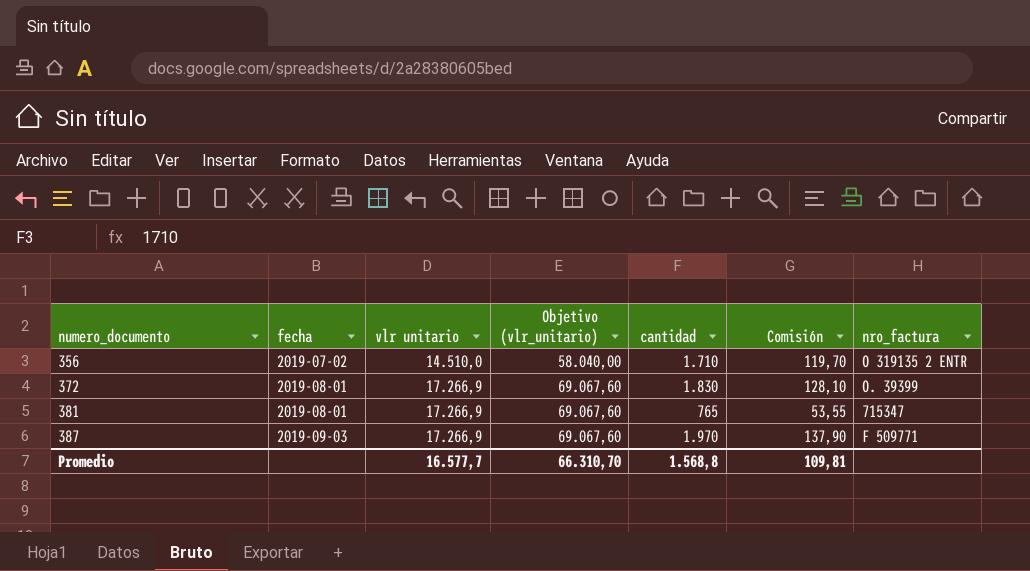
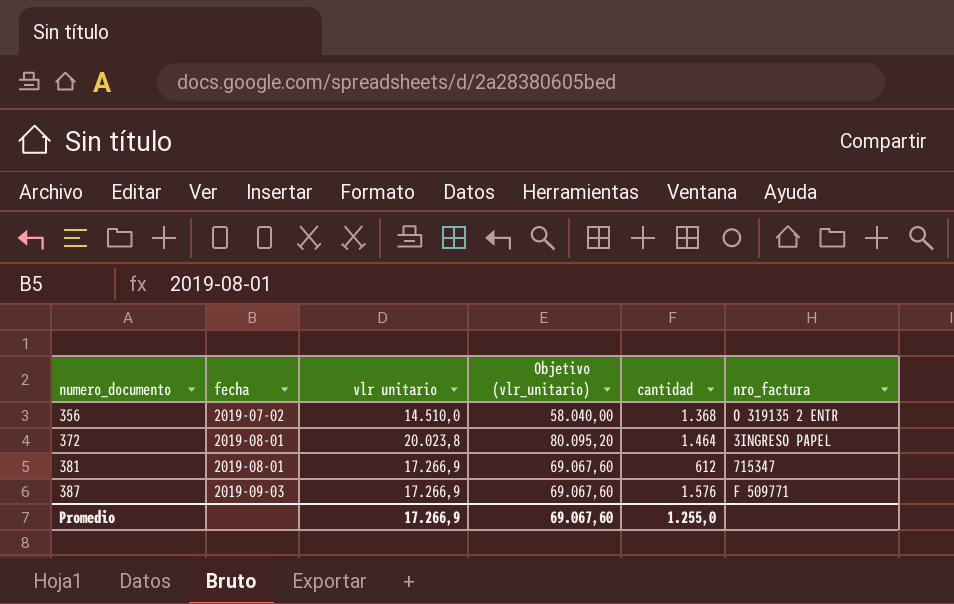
column Comisión | formula: [cantidad] * 0,07 -> none
356 | cantidad: 1.710 -> 1.368
372 | vlr unitario: 17.266,9 -> 20.023,8
372 | Objetivo (vlr_unitario): 69.067,60 -> 80.095,20
372 | cantidad: 1.830 -> 1.464
372 | nro_factura: O. 39399 -> 3INGRESO PAPEL
381 | cantidad: 765 -> 612
387 | cantidad: 1.970 -> 1.576
Promedio | vlr unitario: 16.577,7 -> 17.266,9
Promedio | Objetivo (vlr_unitario): 66.310,70 -> 69.067,60
Promedio | cantidad: 1.568,8 -> 1.255,0

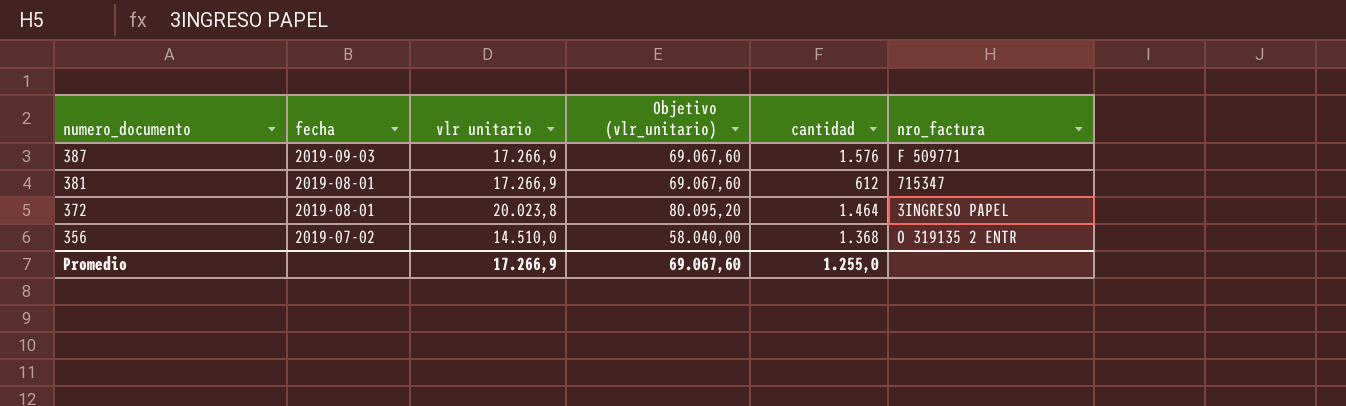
row order: numero_documento ascending -> numero_documento descending

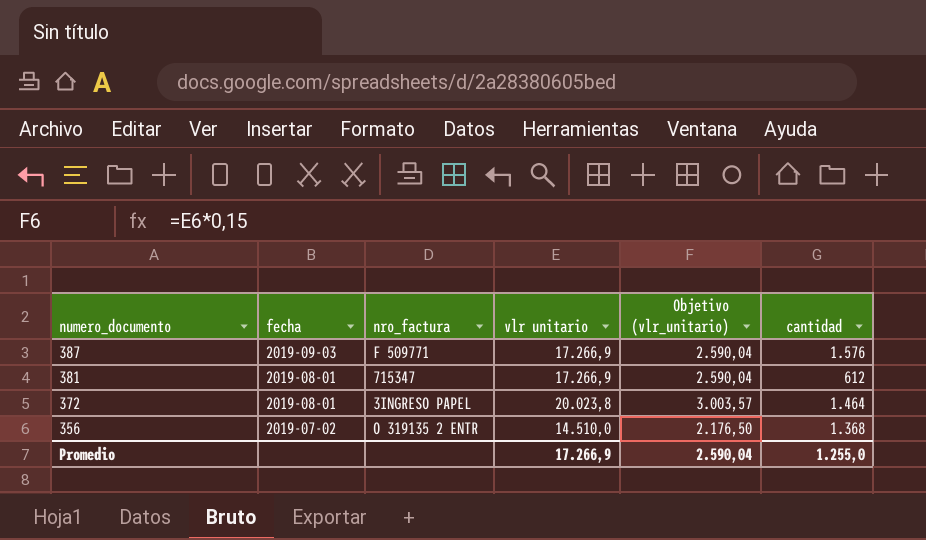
column nro_factura | position: 6 -> 3
column Objetivo (vlr_unitario) | formula: [vlr unitario] * 4 -> [vlr unitario] * 0,15
Promedio | Objetivo (vlr_unitario): 69.067,60 -> 2.590,04

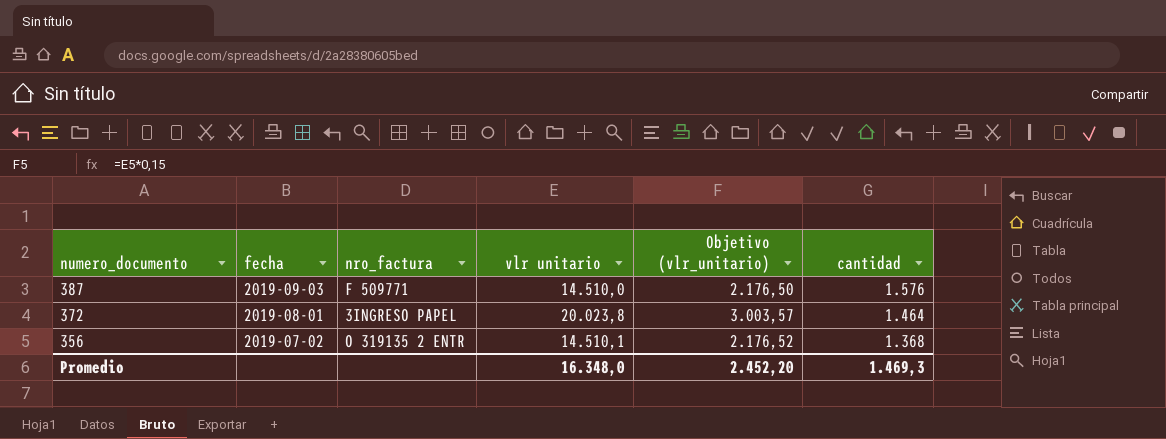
row 381: 2019-08-01 | 715347 | 17.266,9 | 2.590,04 | 612 -> none
387 | vlr unitario: 17.266,9 -> 14.510,0
387 | Objetivo (vlr_unitario): 2.590,04 -> 2.176,50
356 | vlr unitario: 14.510,0 -> 14.510,1
356 | Objetivo (vlr_unitario): 2.176,50 -> 2.176,52
Promedio | vlr unitario: 17.266,9 -> 16.348,0
Promedio | Objetivo (vlr_unitario): 2.590,04 -> 2.452,20
Promedio | cantidad: 1.255,0 -> 1.469,3

